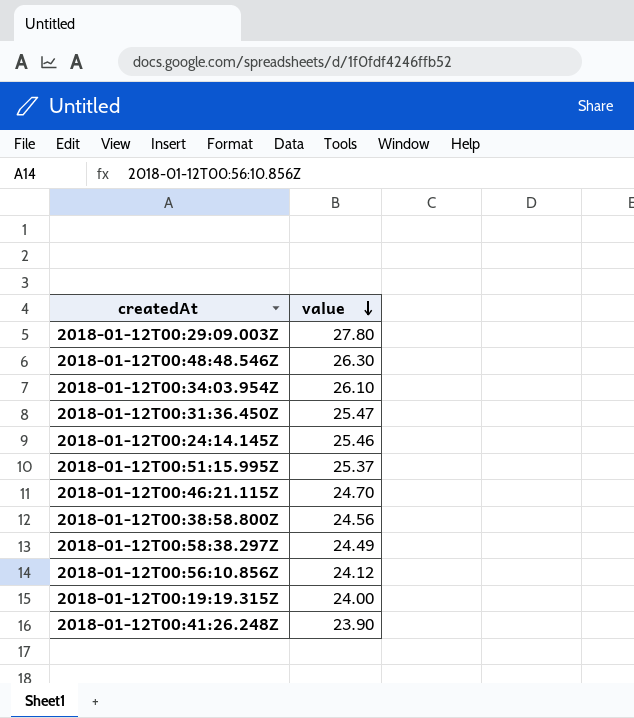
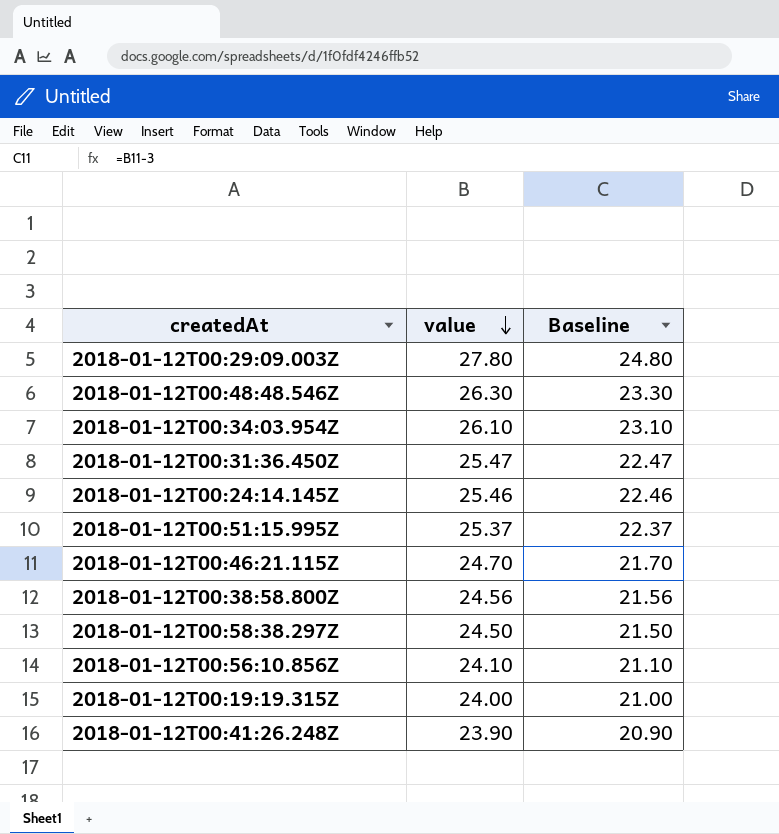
column Baseline | formula: none -> [value] - 3
2018-01-12T00:58:38.297Z | value: 24.49 -> 24.50
2018-01-12T00:56:10.856Z | value: 24.12 -> 24.10

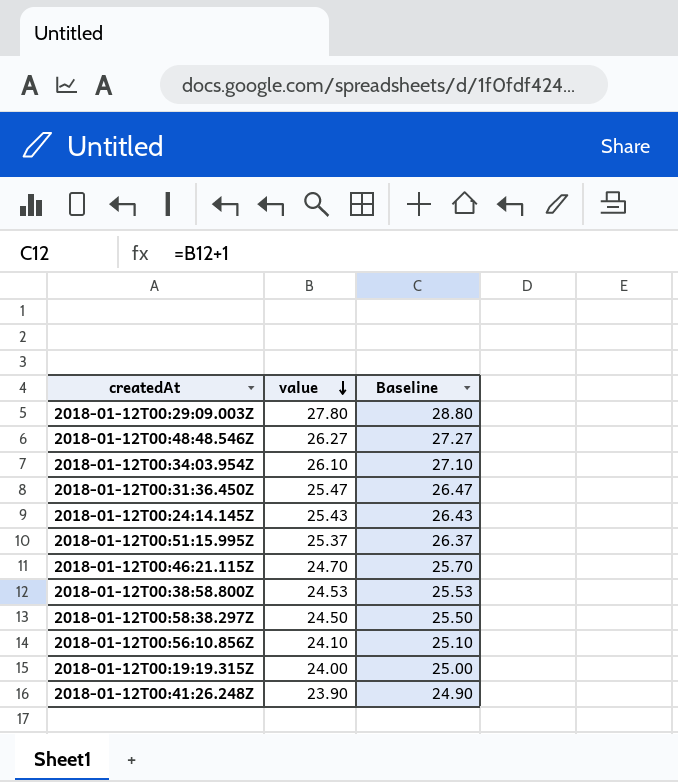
column Baseline | formula: [value] - 3 -> [value] + 1
2018-01-12T00:48:48.546Z | value: 26.30 -> 26.27
2018-01-12T00:24:14.145Z | value: 25.46 -> 25.43
2018-01-12T00:38:58.800Z | value: 24.56 -> 24.53

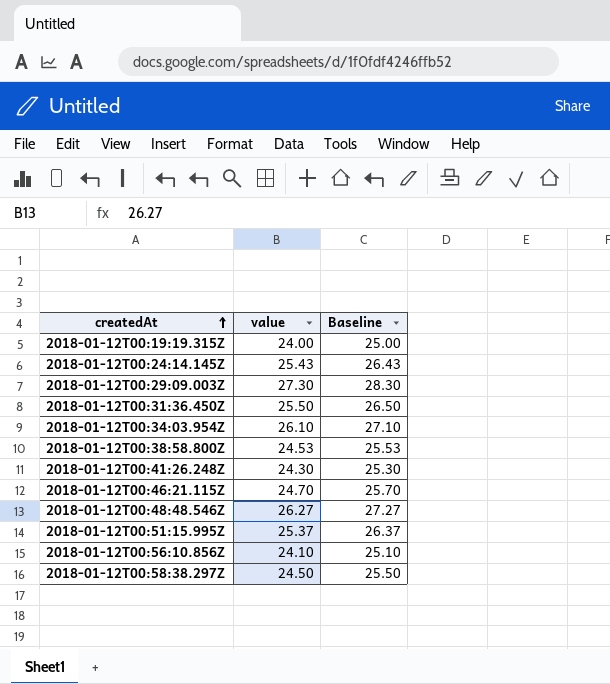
row order: value descending -> createdAt ascending
2018-01-12T00:29:09.003Z | value: 27.80 -> 27.30
2018-01-12T00:29:09.003Z | Baseline: 28.80 -> 28.30
2018-01-12T00:31:36.450Z | value: 25.47 -> 25.50
2018-01-12T00:31:36.450Z | Baseline: 26.47 -> 26.50
2018-01-12T00:41:26.248Z | value: 23.90 -> 24.30
2018-01-12T00:41:26.248Z | Baseline: 24.90 -> 25.30

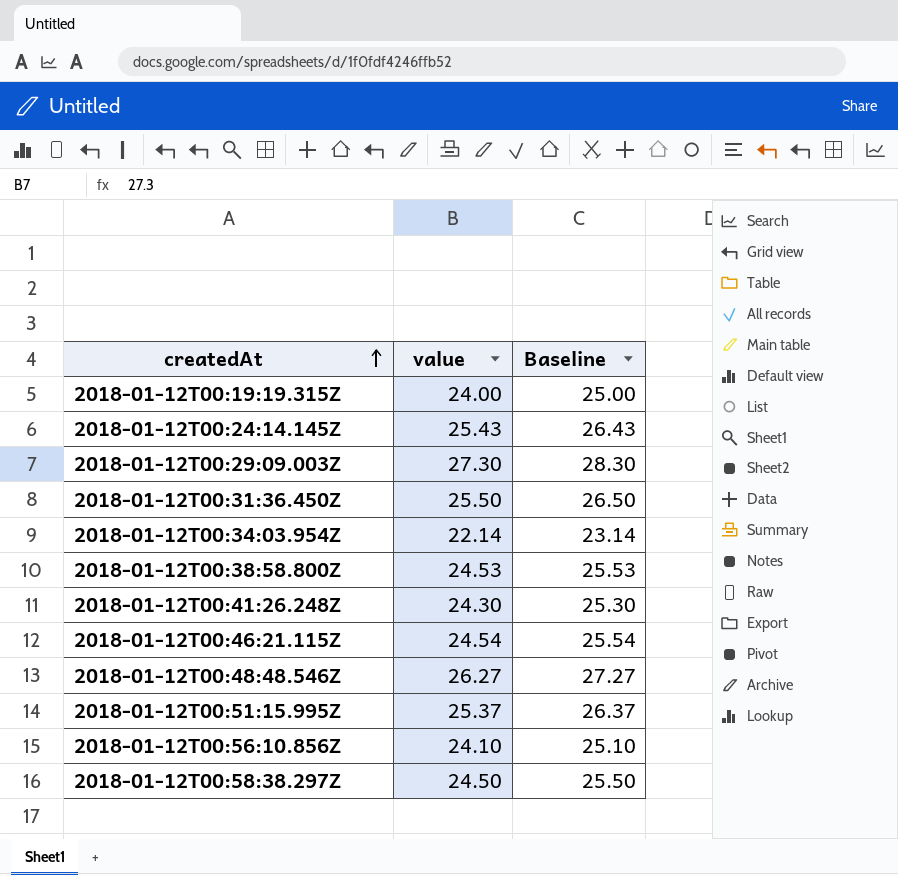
2018-01-12T00:34:03.954Z | value: 26.10 -> 22.14
2018-01-12T00:34:03.954Z | Baseline: 27.10 -> 23.14
2018-01-12T00:46:21.115Z | value: 24.70 -> 24.54
2018-01-12T00:46:21.115Z | Baseline: 25.70 -> 25.54

